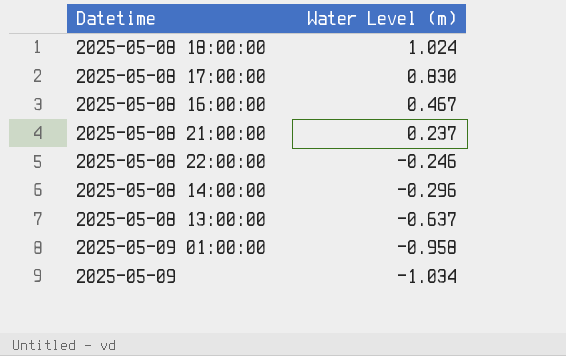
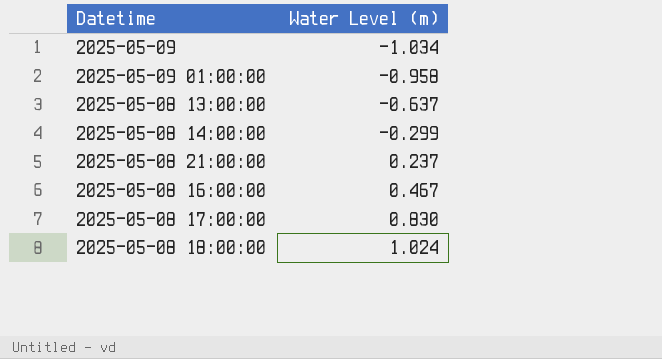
row order: Water Level (m) descending -> Water Level (m) ascending
row 2025-05-08 22:00:00: -0.246 -> none
2025-05-08 14:00:00 | Water Level (m): -0.296 -> -0.299

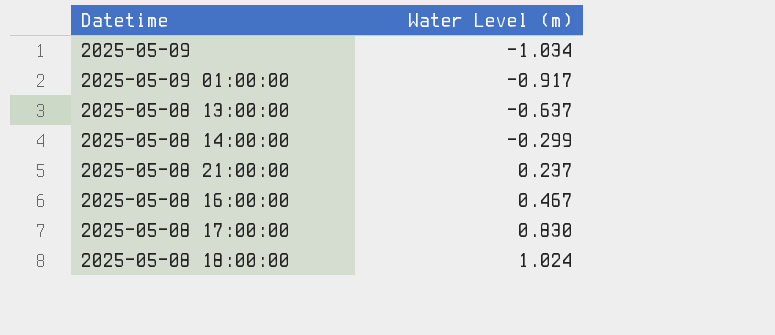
2025-05-09 01:00:00 | Water Level (m): -0.958 -> -0.917

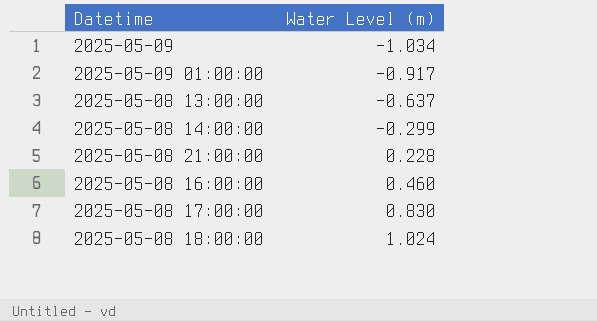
2025-05-08 21:00:00 | Water Level (m): 0.237 -> 0.228
2025-05-08 16:00:00 | Water Level (m): 0.467 -> 0.460

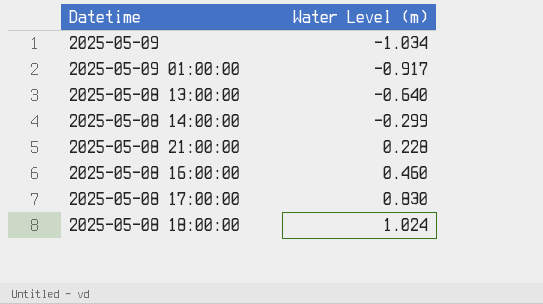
2025-05-08 13:00:00 | Water Level (m): -0.637 -> -0.640

